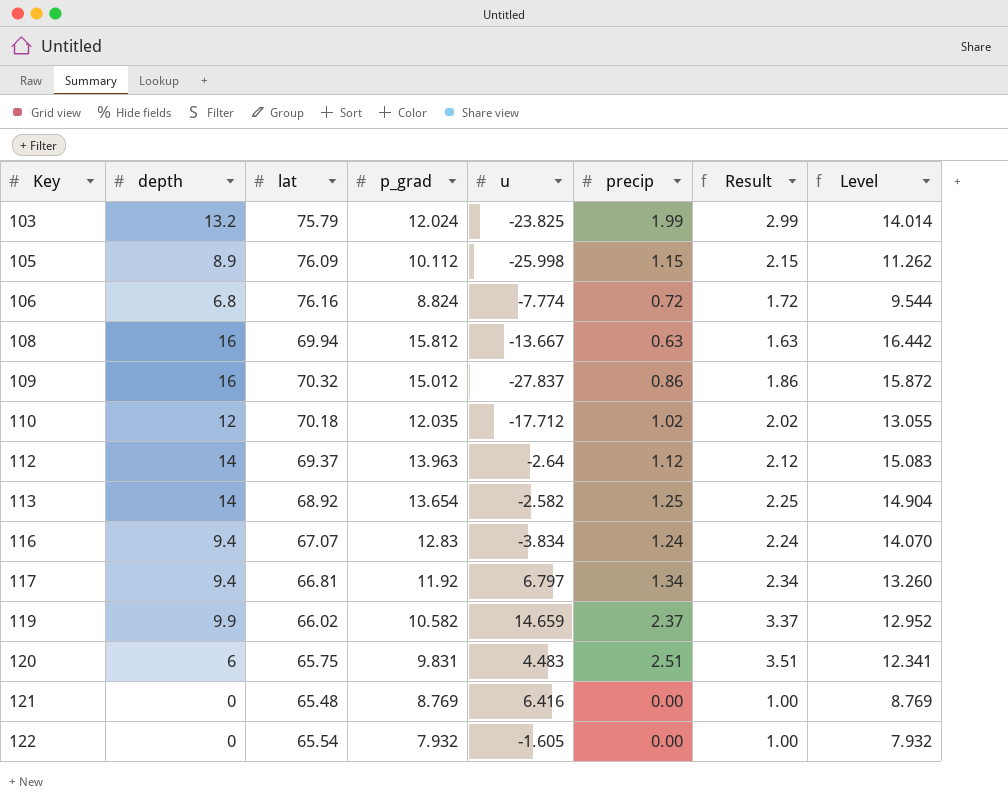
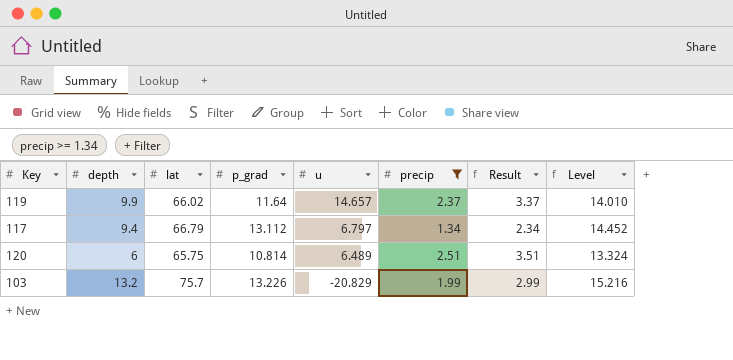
filter: none -> precip >= 1.34
row order: Key ascending -> u descending
119 | p_grad: 10.582 -> 11.64
119 | u: 14.659 -> 14.657
119 | Level: 12.952 -> 14.010
117 | lat: 66.81 -> 66.79
117 | p_grad: 11.92 -> 13.112
117 | Level: 13.260 -> 14.452
120 | p_grad: 9.831 -> 10.814
120 | u: 4.483 -> 6.489
120 | Level: 12.341 -> 13.324
103 | lat: 75.79 -> 75.7
103 | p_grad: 12.024 -> 13.226
103 | u: -23.825 -> -20.829
103 | Level: 14.014 -> 15.216

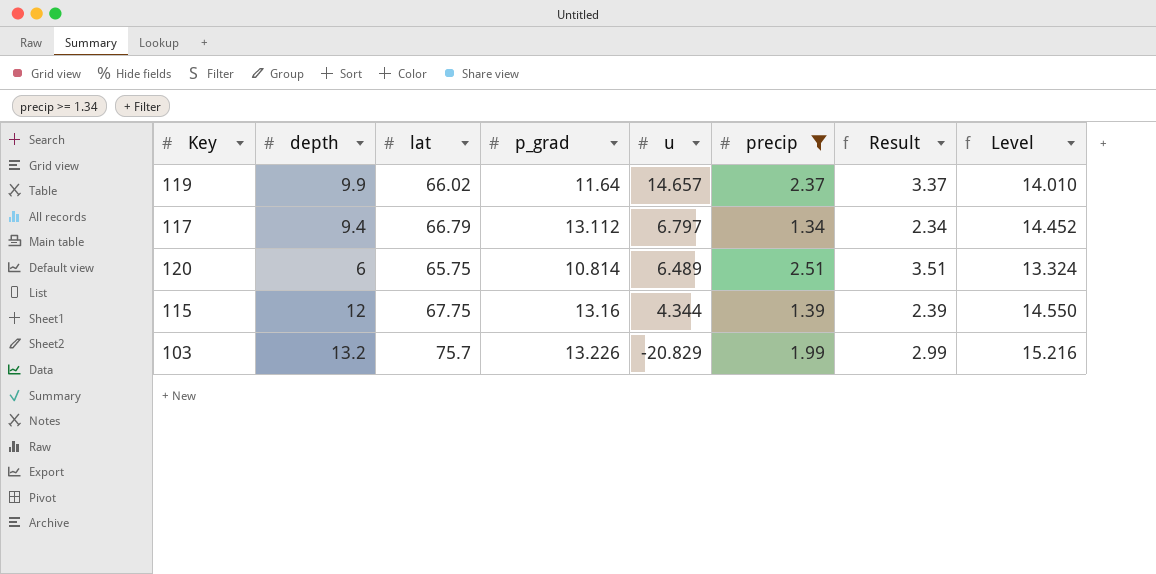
row 115: none -> 12 | 67.75 | 13.16 | 4.344 | 1.39 | 2.39 | 14.550

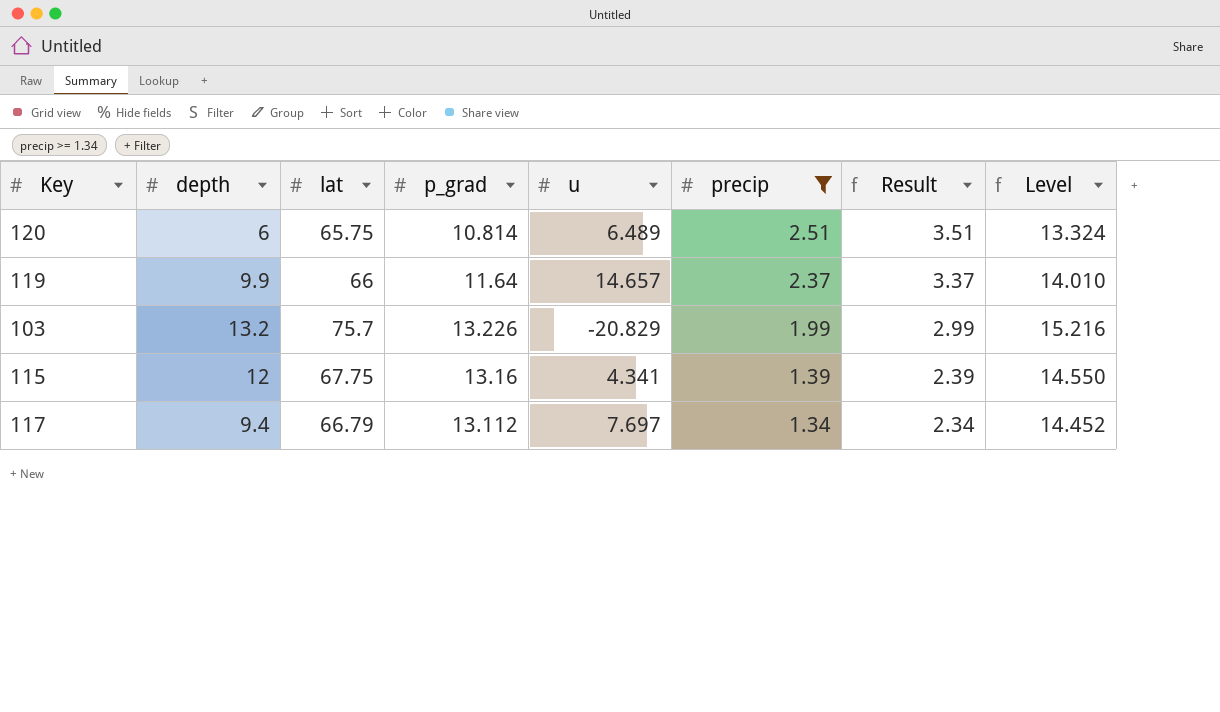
row order: u descending -> precip descending
119 | lat: 66.02 -> 66
115 | u: 4.344 -> 4.341
117 | u: 6.797 -> 7.697

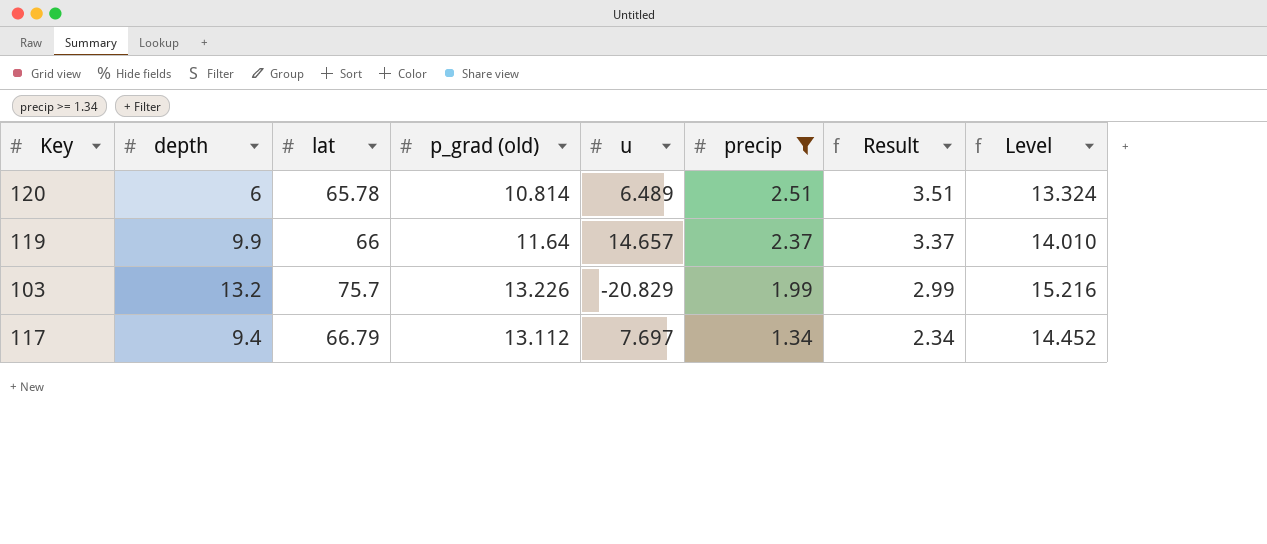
column name: p_grad -> p_grad (old)
row 115: 12 | 67.75 | 13.16 | 4.341 | 1.39 | 2.39 | 14.550 -> none
120 | lat: 65.75 -> 65.78

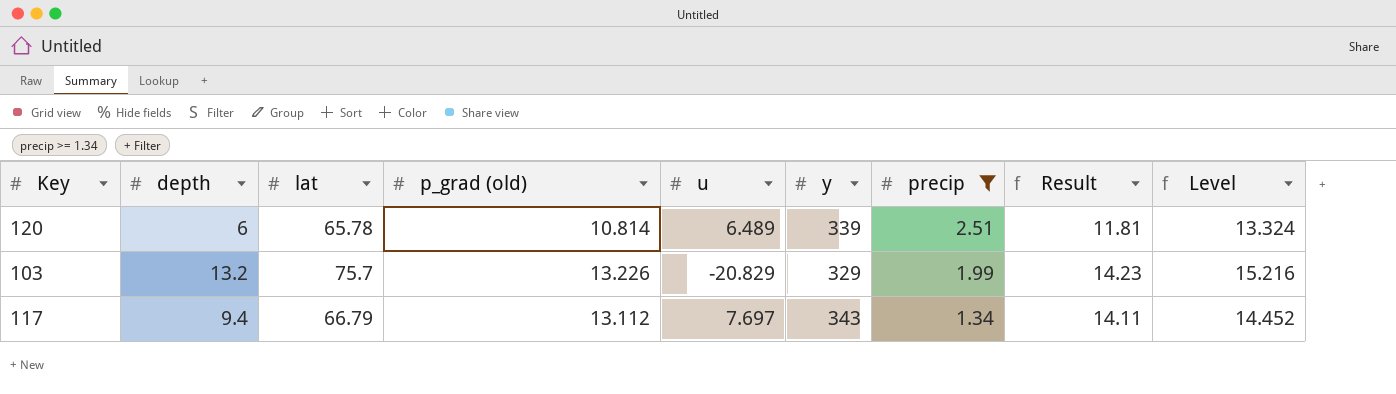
column y | position: none -> 6
column Result | formula: [precip] + 1 -> [p_grad (old)] + 1
row 119: 9.9 | 66 | 11.64 | 14.657 | 2.37 | 3.37 | 14.010 -> none

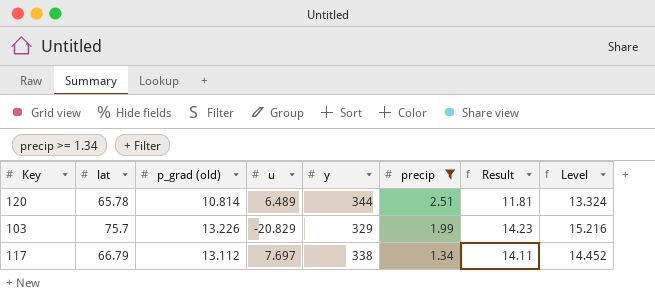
column depth | position: 2 -> none
120 | y: 339 -> 344
117 | y: 343 -> 338

